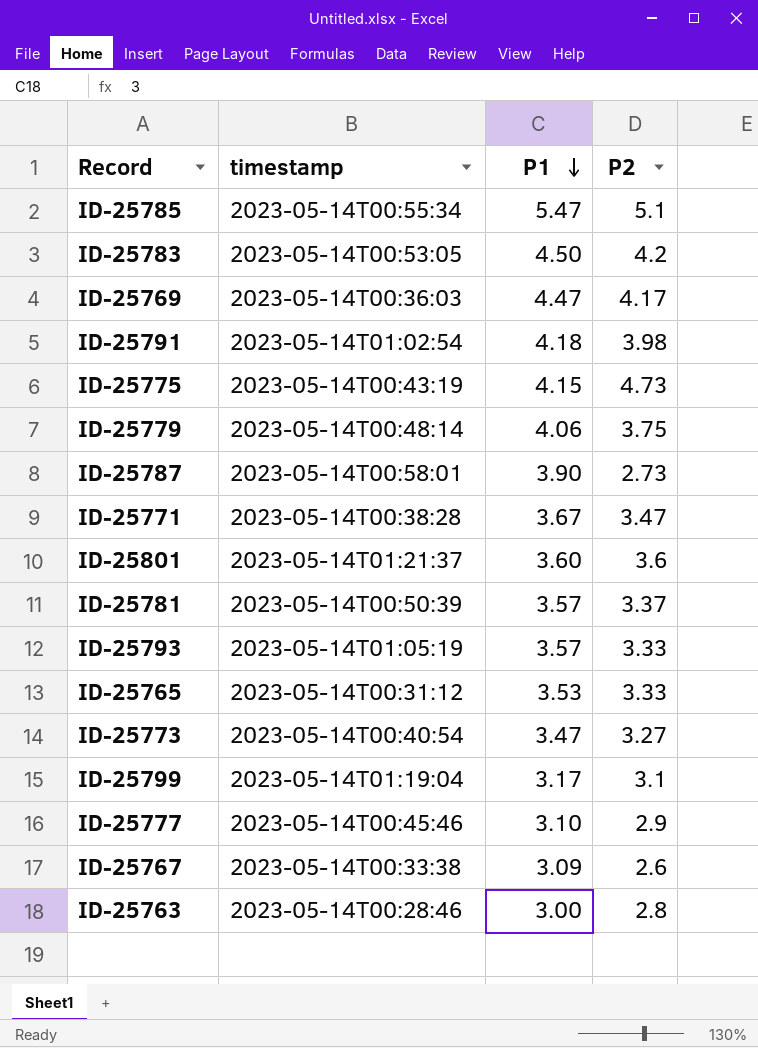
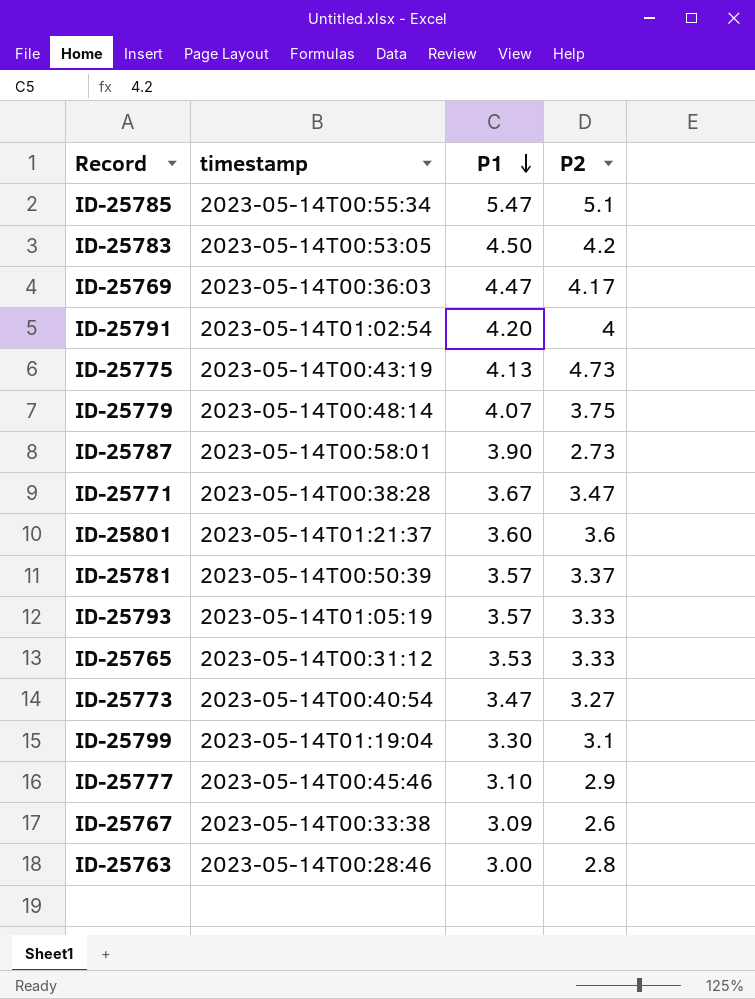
ID-25791 | P1: 4.18 -> 4.20
ID-25791 | P2: 3.98 -> 4
ID-25775 | P1: 4.15 -> 4.13
ID-25779 | P1: 4.06 -> 4.07
ID-25799 | P1: 3.17 -> 3.30

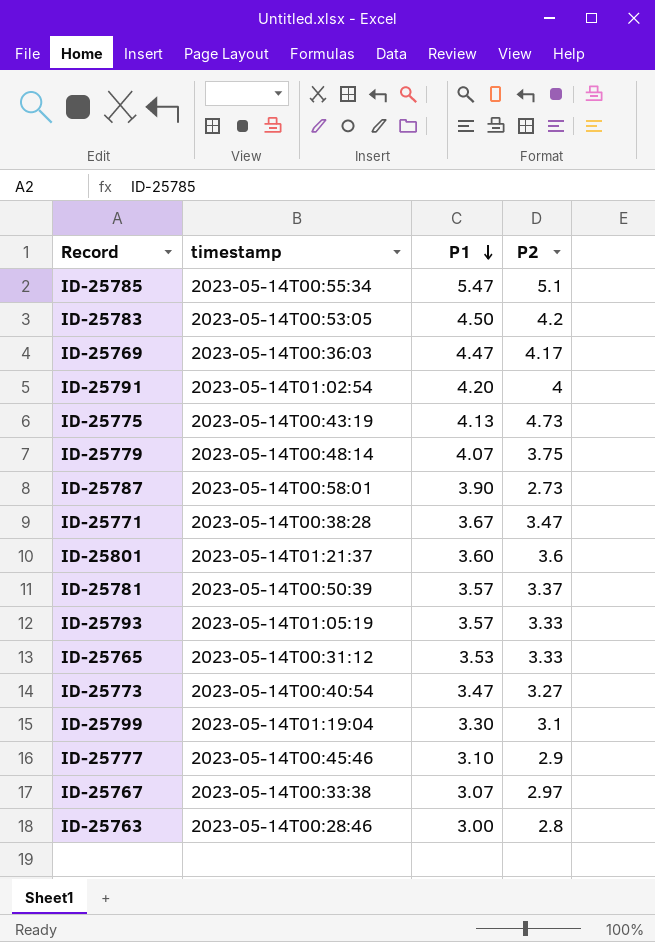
ID-25767 | P1: 3.09 -> 3.07
ID-25767 | P2: 2.6 -> 2.97

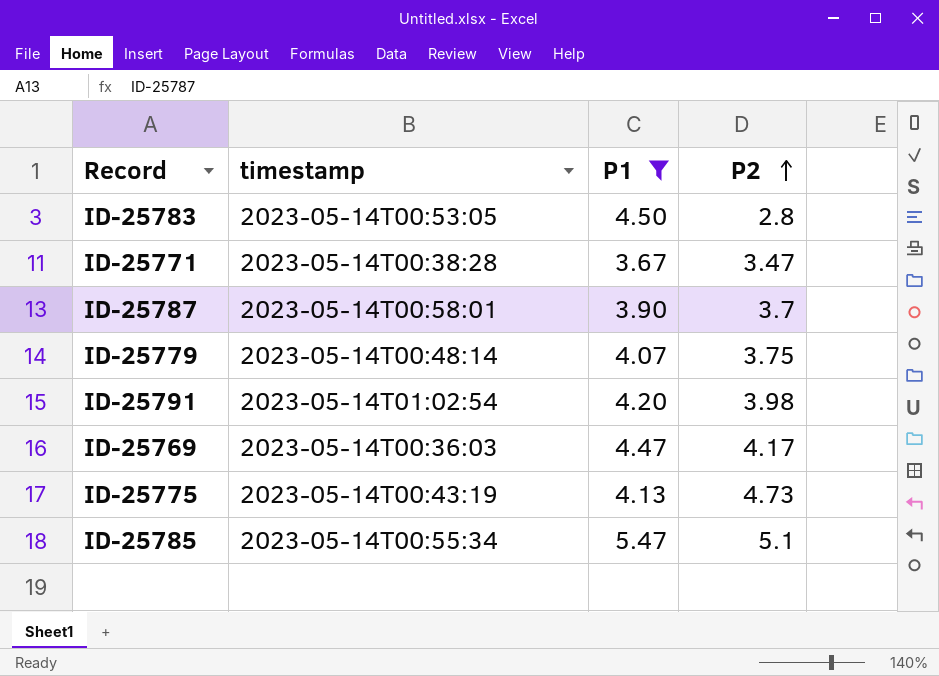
filter: none -> P1 >= 3.67
row order: P1 descending -> P2 ascending
ID-25783 | P2: 4.2 -> 2.8
ID-25787 | P2: 2.73 -> 3.7
ID-25791 | P2: 4 -> 3.98

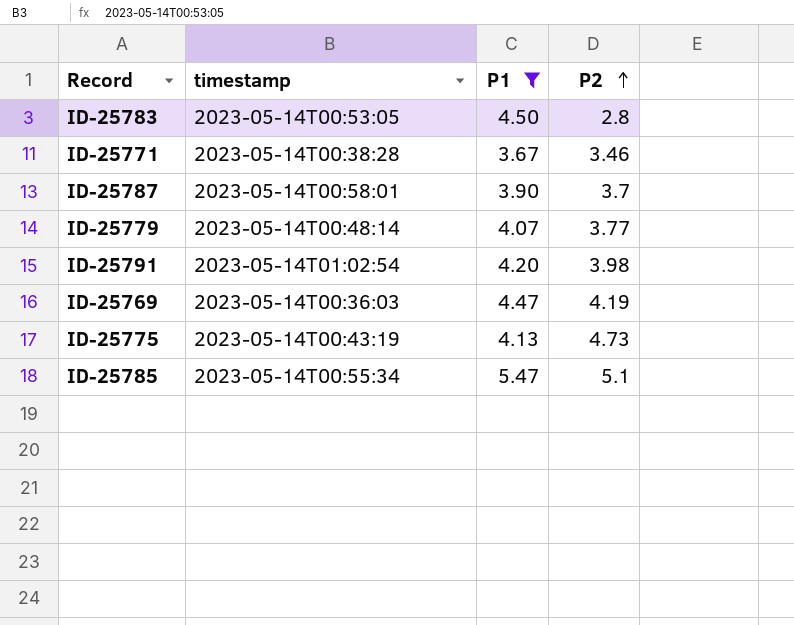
ID-25771 | P2: 3.47 -> 3.46
ID-25779 | P2: 3.75 -> 3.77
ID-25769 | P2: 4.17 -> 4.19

